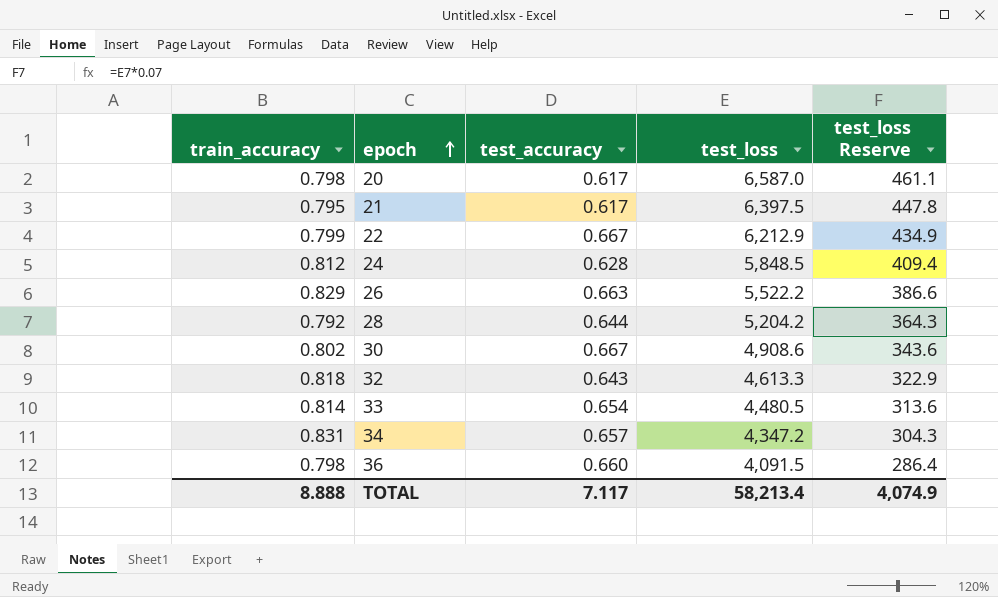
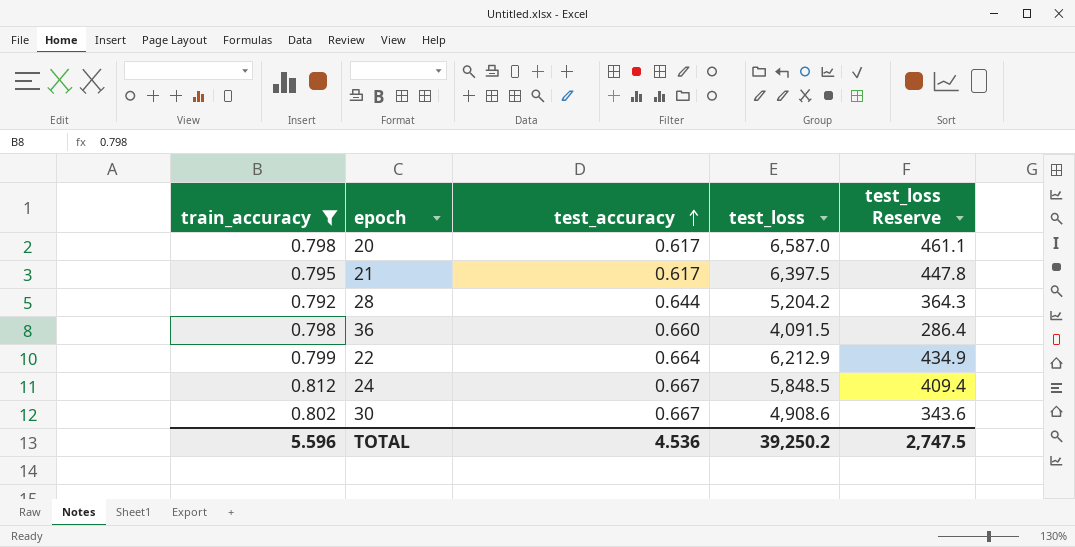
filter: none -> train_accuracy <= 0.812
row order: epoch ascending -> test_accuracy ascending
22 | test_accuracy: 0.667 -> 0.664
24 | test_accuracy: 0.628 -> 0.667
TOTAL | train_accuracy: 8.888 -> 5.596
TOTAL | test_accuracy: 7.117 -> 4.536
TOTAL | test_loss: 58,213.4 -> 39,250.2
TOTAL | test_loss Reserve: 4,074.9 -> 2,747.5

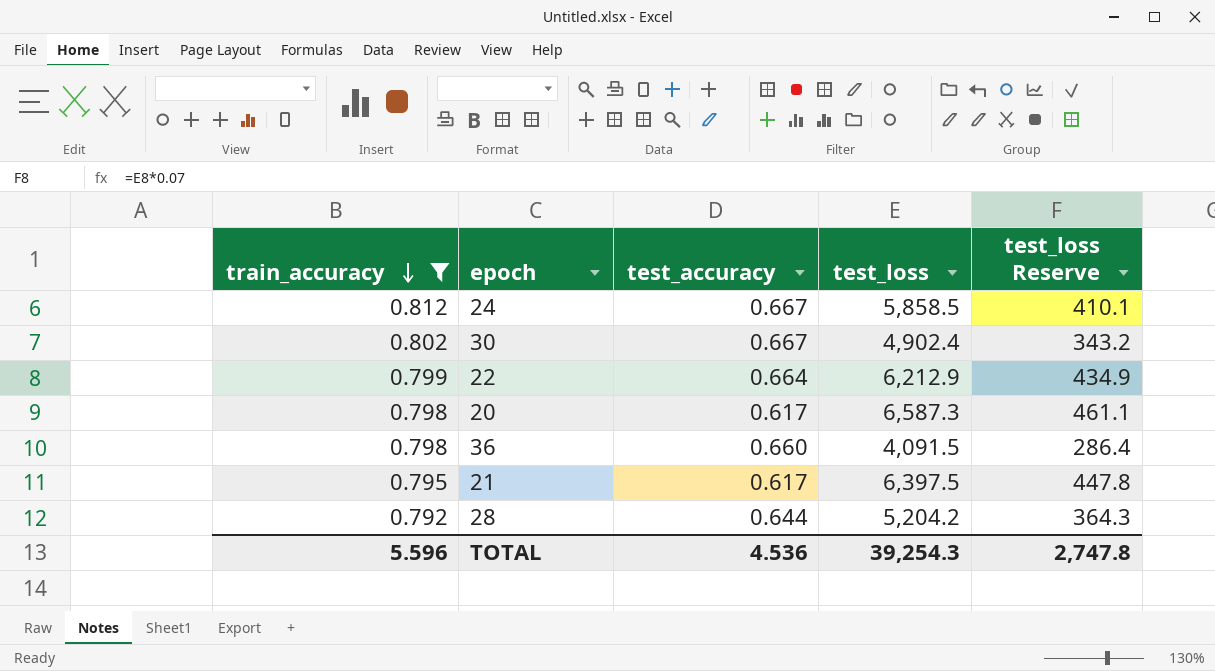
row order: test_accuracy ascending -> train_accuracy descending
24 | test_loss: 5,848.5 -> 5,858.5
24 | test_loss Reserve: 409.4 -> 410.1
30 | test_loss: 4,908.6 -> 4,902.4
30 | test_loss Reserve: 343.6 -> 343.2
20 | test_loss: 6,587.0 -> 6,587.3
TOTAL | test_loss: 39,250.2 -> 39,254.3
TOTAL | test_loss Reserve: 2,747.5 -> 2,747.8

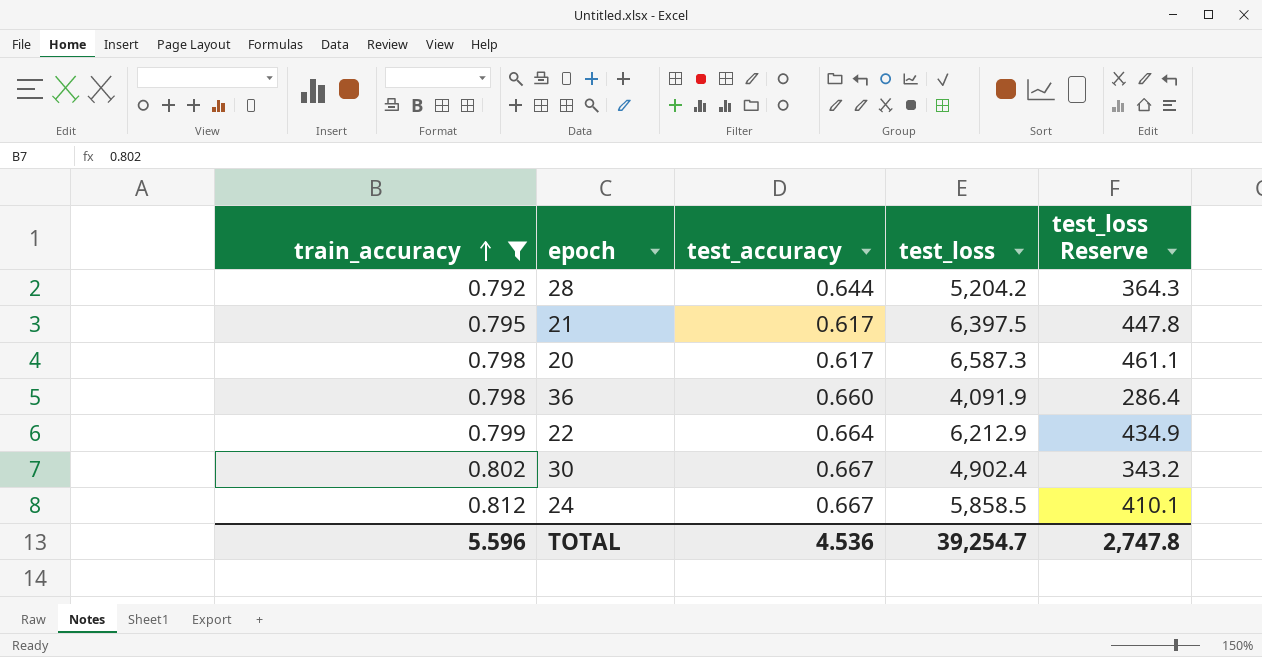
row order: train_accuracy descending -> train_accuracy ascending
36 | test_loss: 4,091.5 -> 4,091.9
TOTAL | test_loss: 39,254.3 -> 39,254.7

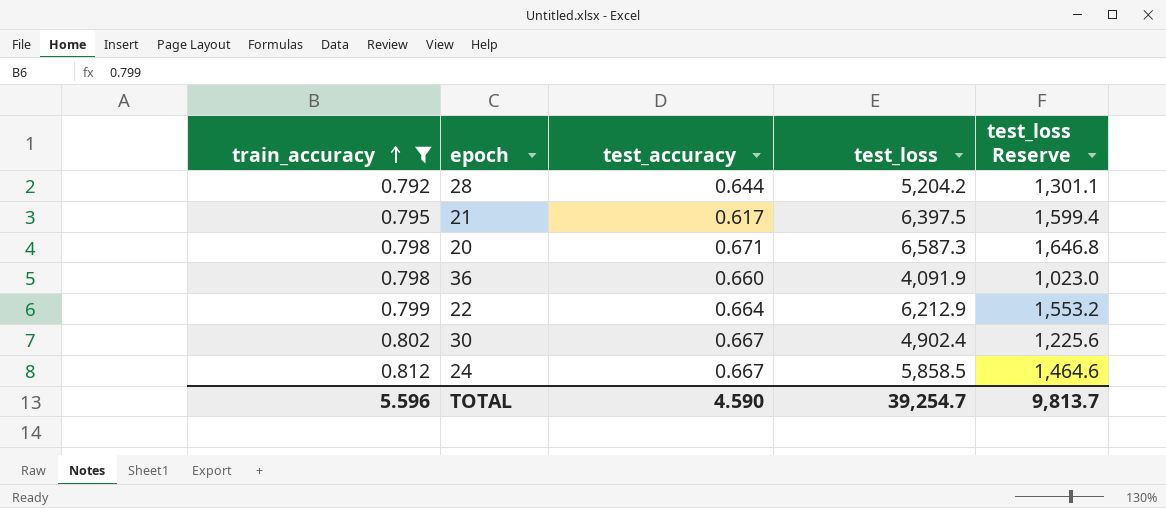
column test_loss Reserve | formula: [test_loss] * 0.07 -> [test_loss] * 0.25
20 | test_accuracy: 0.617 -> 0.671
TOTAL | test_accuracy: 4.536 -> 4.590
TOTAL | test_loss Reserve: 2,747.8 -> 9,813.7

